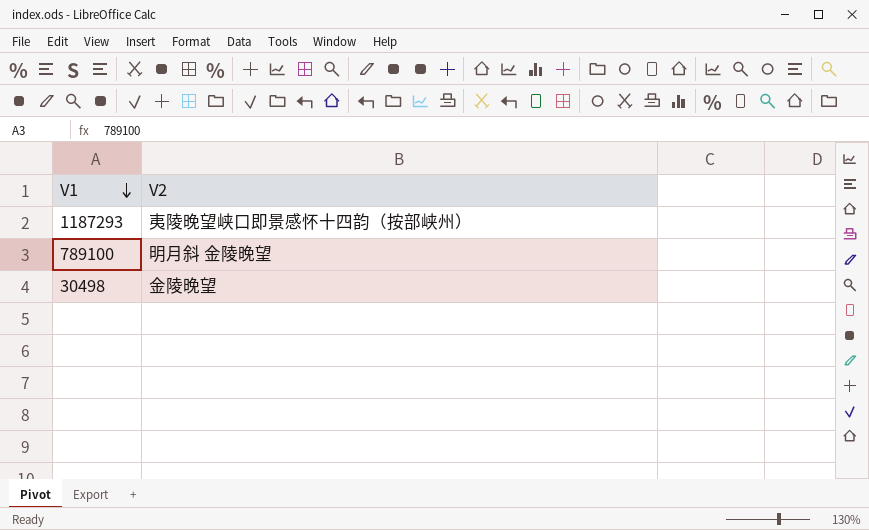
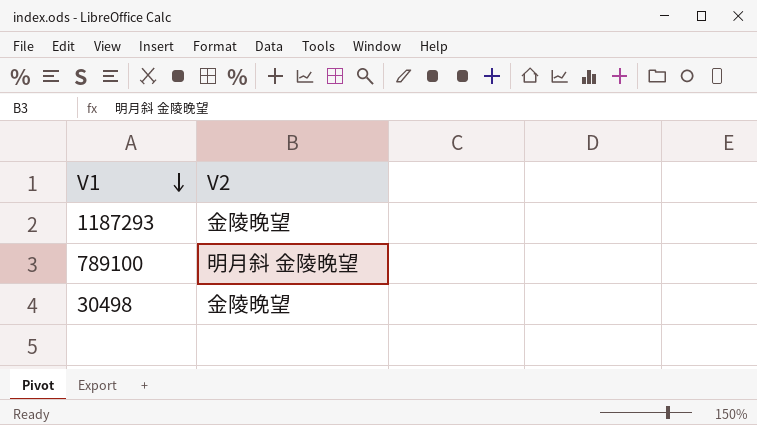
1187293 | V2: 夷陵晚望峡口即景感怀十四韵（按部峡州） -> 金陵晚望

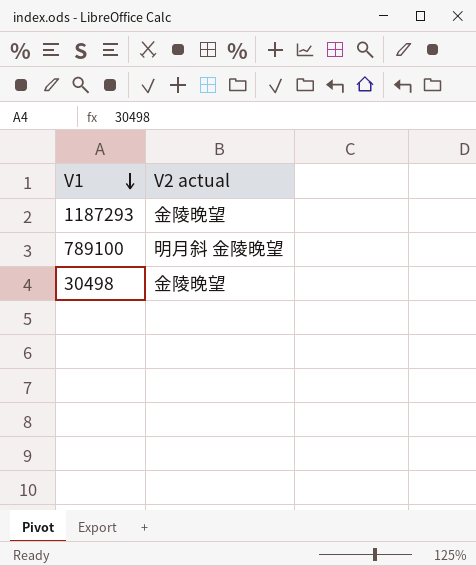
column name: V2 -> V2 actual

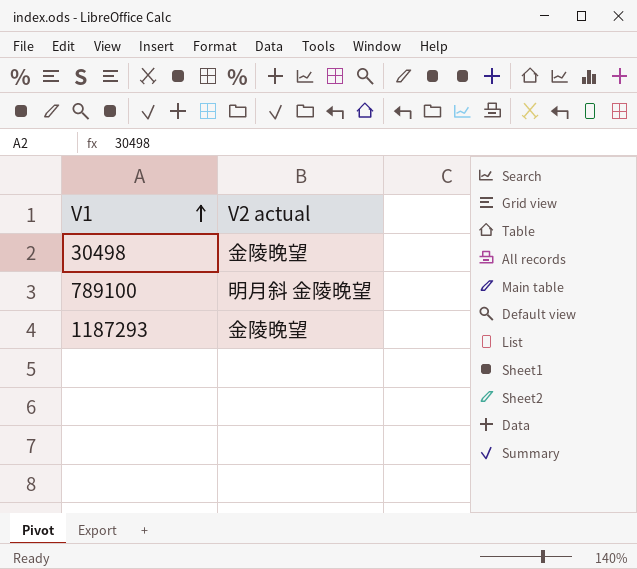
row order: V1 descending -> V1 ascending

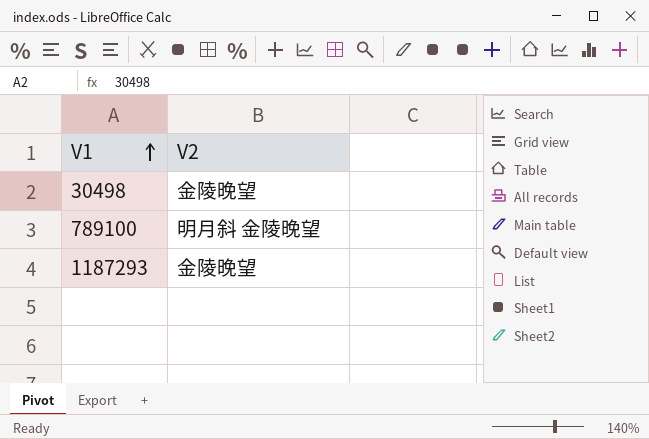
column name: V2 actual -> V2

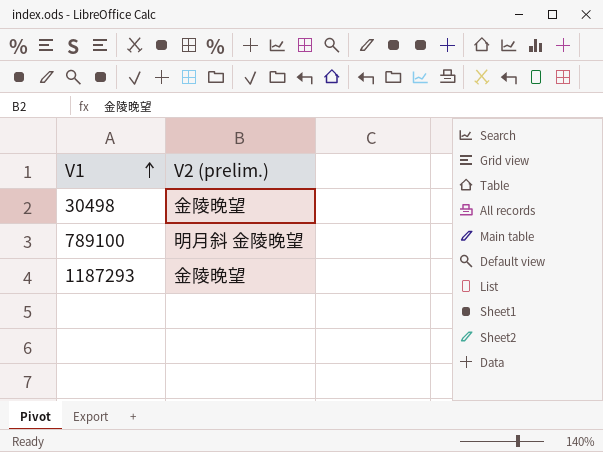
column name: V2 -> V2 (prelim.)

